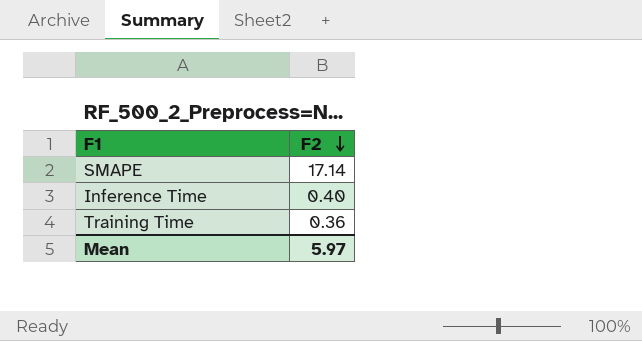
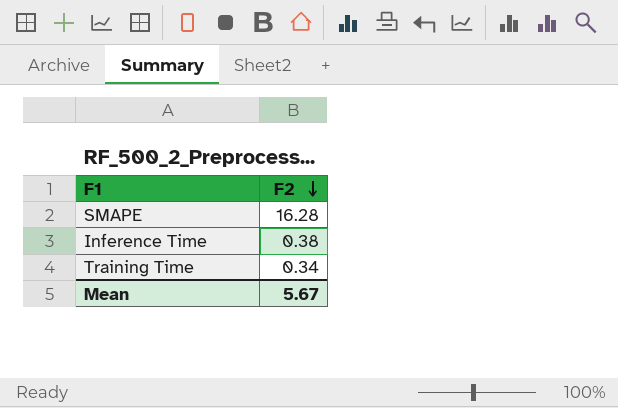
SMAPE | F2: 17.14 -> 16.28
Inference Time | F2: 0.40 -> 0.38
Training Time | F2: 0.36 -> 0.34
Mean | F2: 5.97 -> 5.67

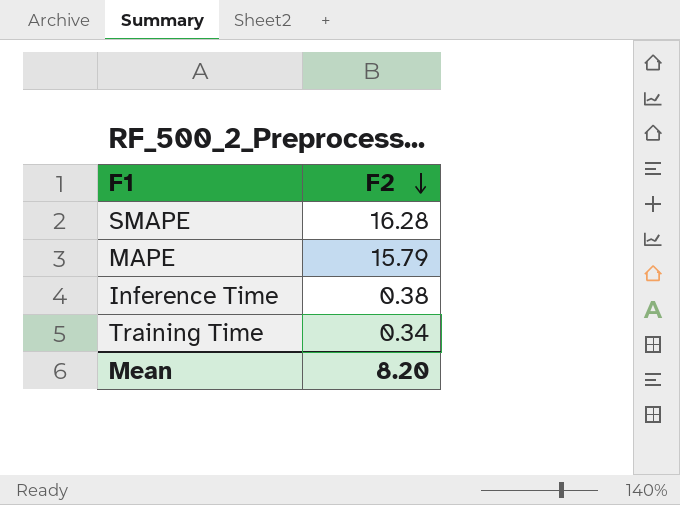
row MAPE: none -> 15.79
Mean | F2: 5.67 -> 8.20

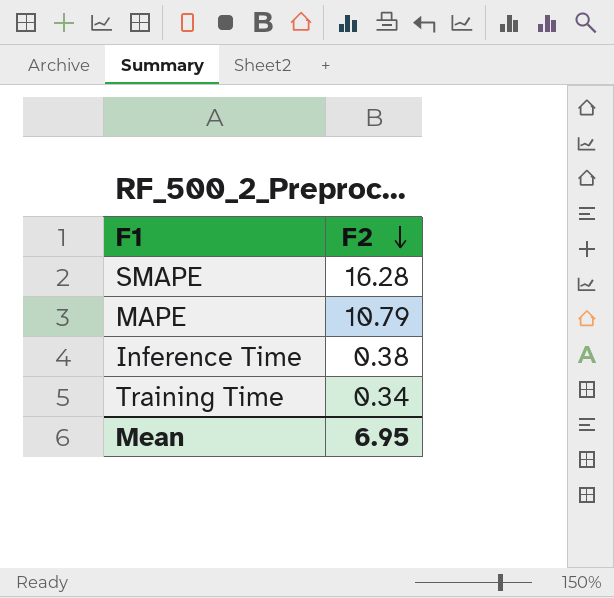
MAPE | F2: 15.79 -> 10.79
Mean | F2: 8.20 -> 6.95

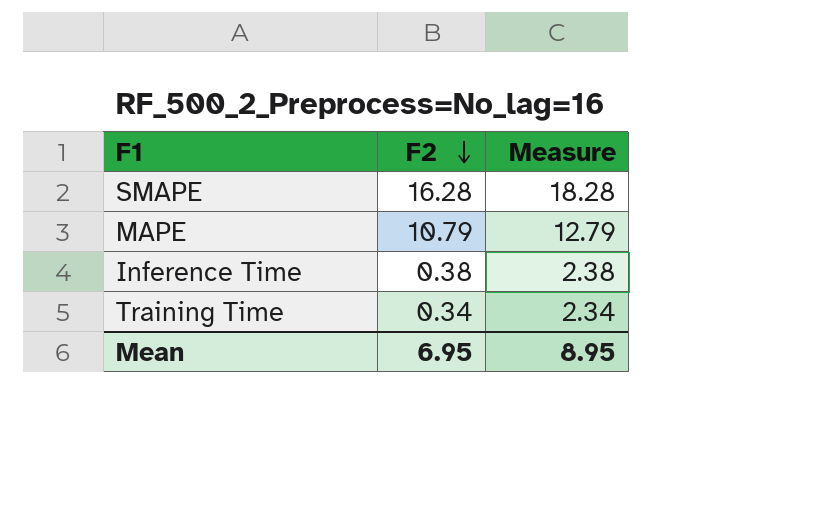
column Measure | formula: none -> [F2] + 2

